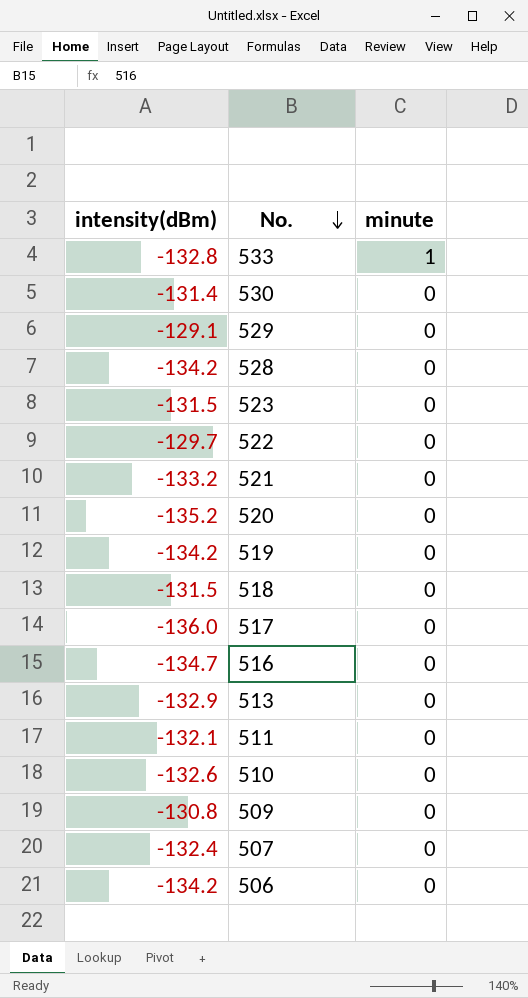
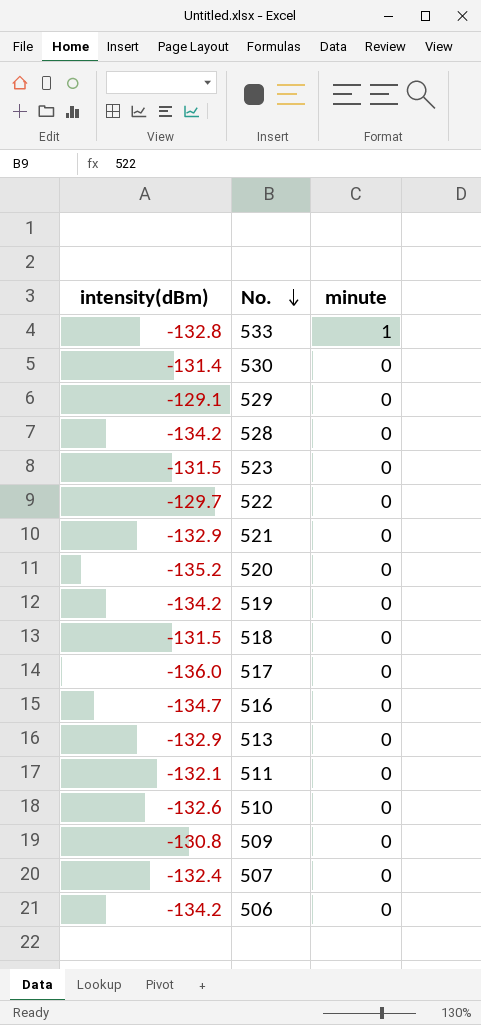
521 | intensity(dBm): -133.2 -> -132.9

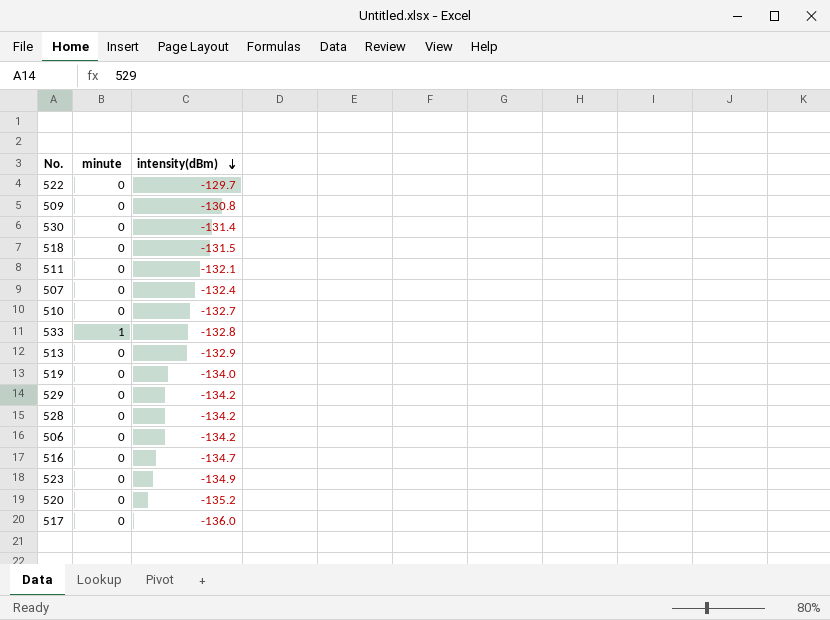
row order: No. descending -> intensity(dBm) descending
column intensity(dBm) | position: 1 -> 3
row 521: -132.9 | 0 -> none
510 | intensity(dBm): -132.6 -> -132.7
519 | intensity(dBm): -134.2 -> -134.0
529 | intensity(dBm): -129.1 -> -134.2
523 | intensity(dBm): -131.5 -> -134.9

